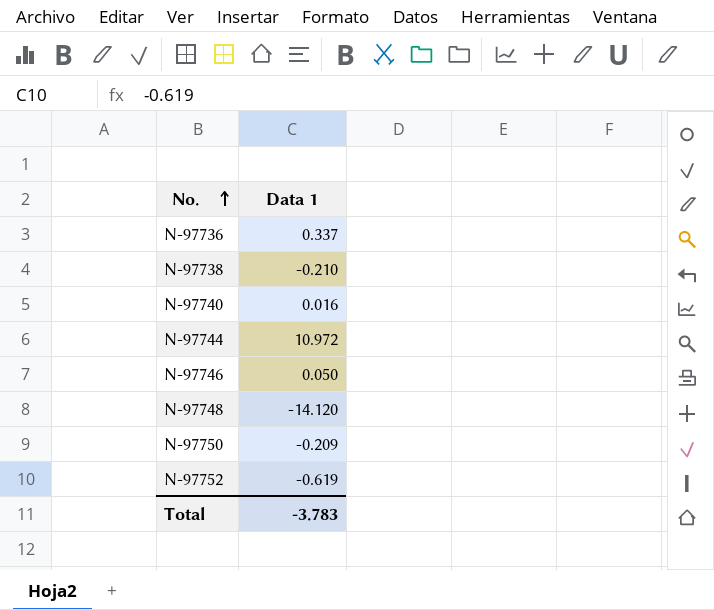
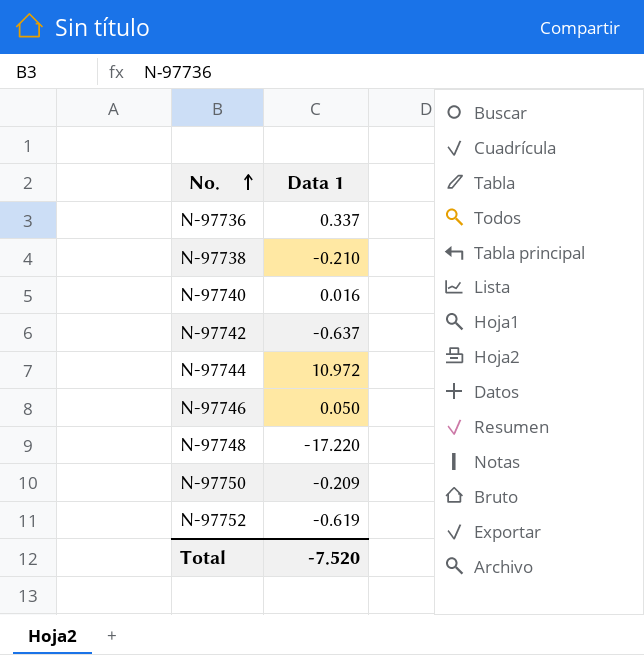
row N-97742: none -> -0.637
N-97748 | Data 1: -14.120 -> -17.220
Total | Data 1: -3.783 -> -7.520

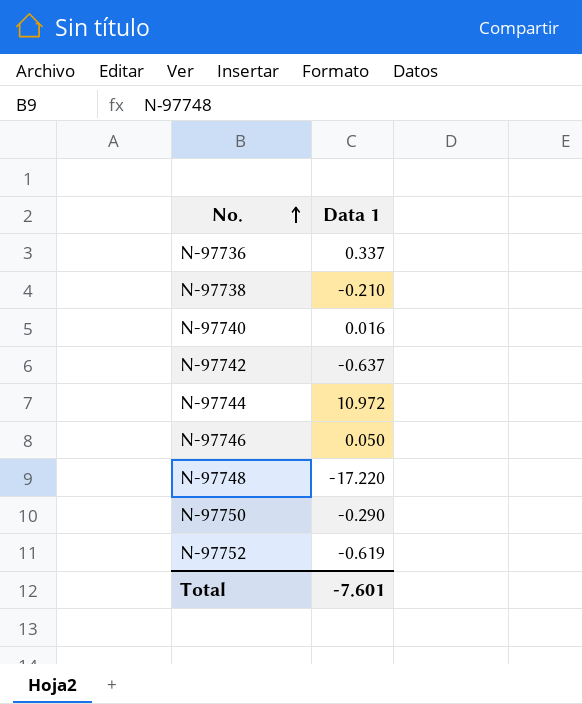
N-97750 | Data 1: -0.209 -> -0.290
Total | Data 1: -7.520 -> -7.601

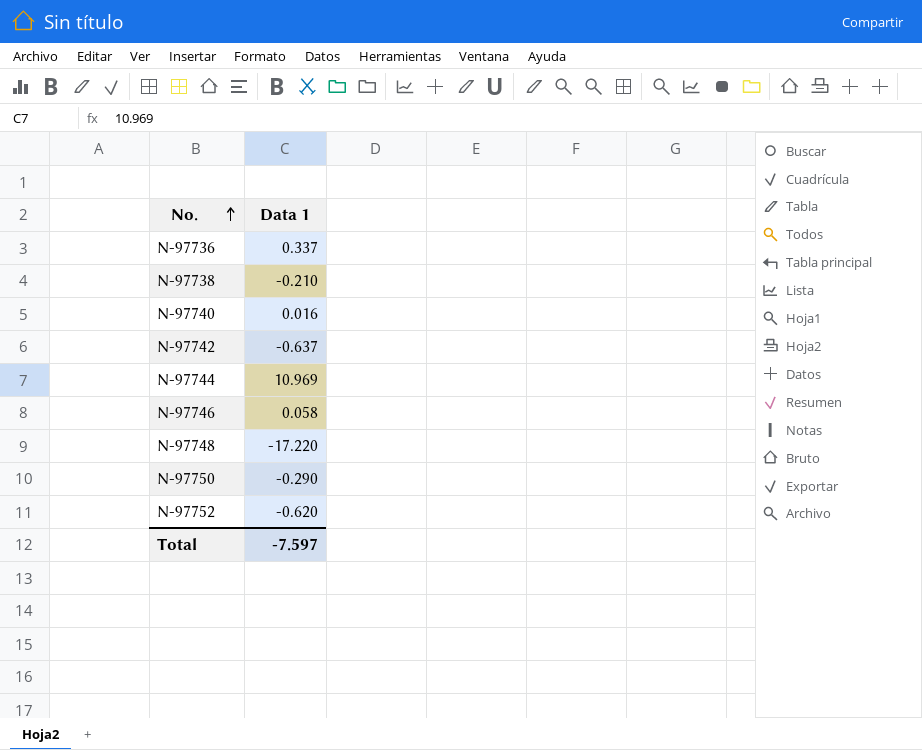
N-97744 | Data 1: 10.972 -> 10.969
N-97746 | Data 1: 0.050 -> 0.058
N-97752 | Data 1: -0.619 -> -0.620
Total | Data 1: -7.601 -> -7.597

